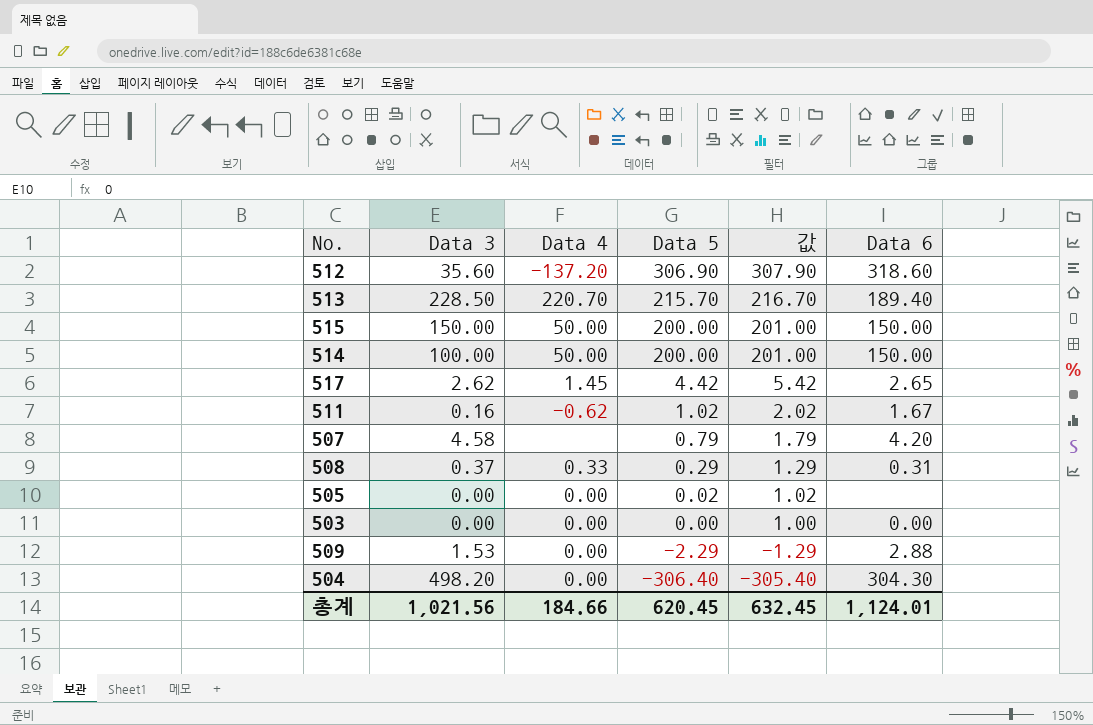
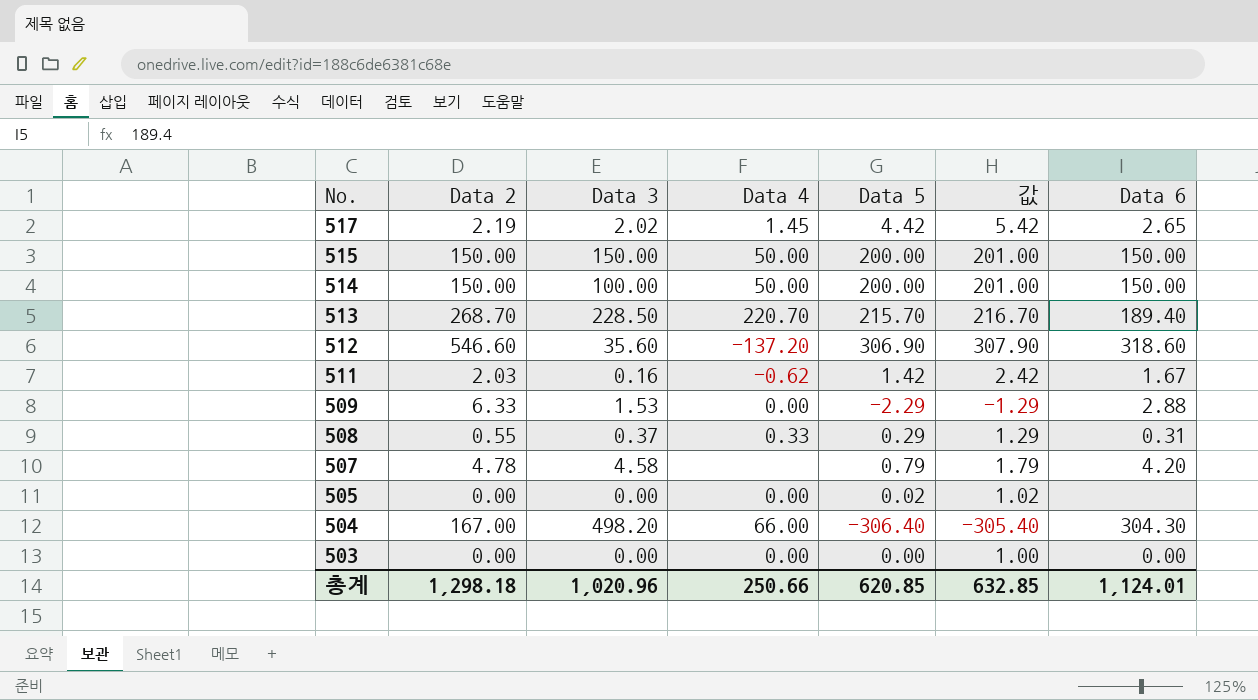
row order: Data 5 descending -> No. descending
column Data 2 | position: none -> 2
517 | Data 3: 2.62 -> 2.02
511 | Data 5: 1.02 -> 1.42
511 | 값: 2.02 -> 2.42
504 | Data 4: 0.00 -> 66.00
총계 | Data 3: 1,021.56 -> 1,020.96
총계 | Data 4: 184.66 -> 250.66
총계 | Data 5: 620.45 -> 620.85
총계 | 값: 632.45 -> 632.85

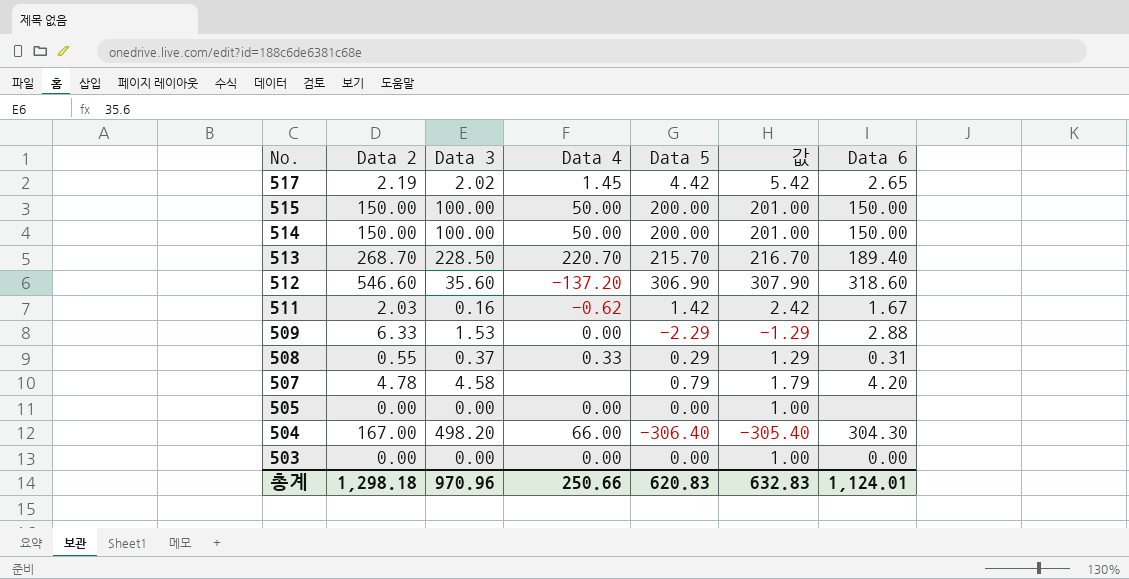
515 | Data 3: 150.00 -> 100.00
505 | Data 5: 0.02 -> 0.00
505 | 값: 1.02 -> 1.00
총계 | Data 3: 1,020.96 -> 970.96
총계 | Data 5: 620.85 -> 620.83
총계 | 값: 632.85 -> 632.83

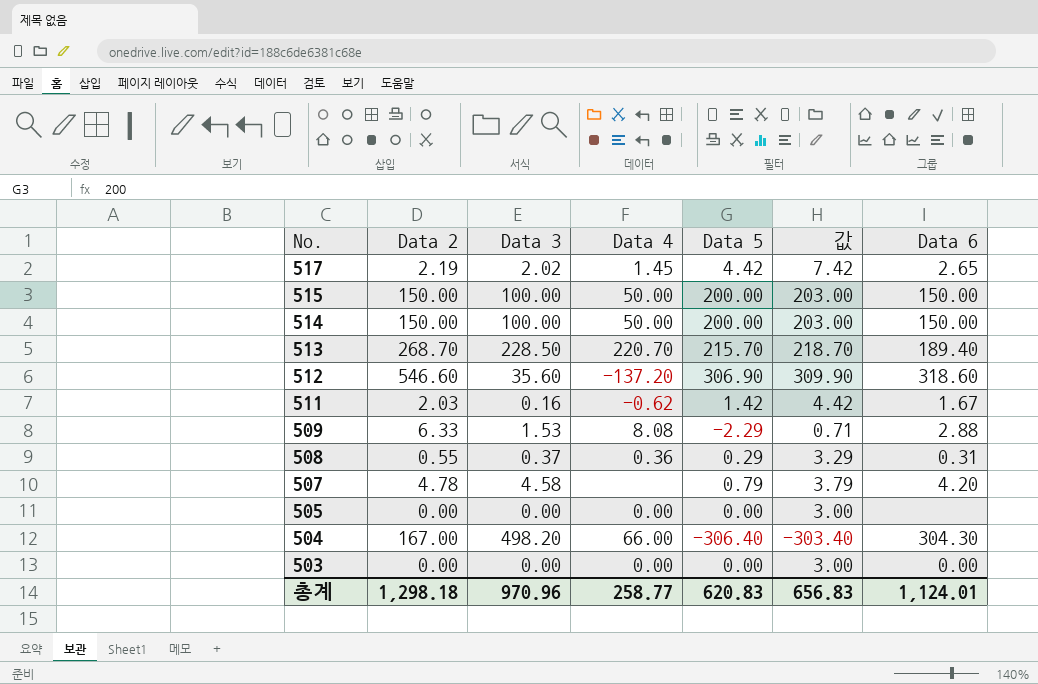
column 값 | formula: [Data 5] + 1 -> [Data 5] + 3
509 | Data 4: 0.00 -> 8.08
508 | Data 4: 0.33 -> 0.36
총계 | Data 4: 250.66 -> 258.77
총계 | 값: 632.83 -> 656.83

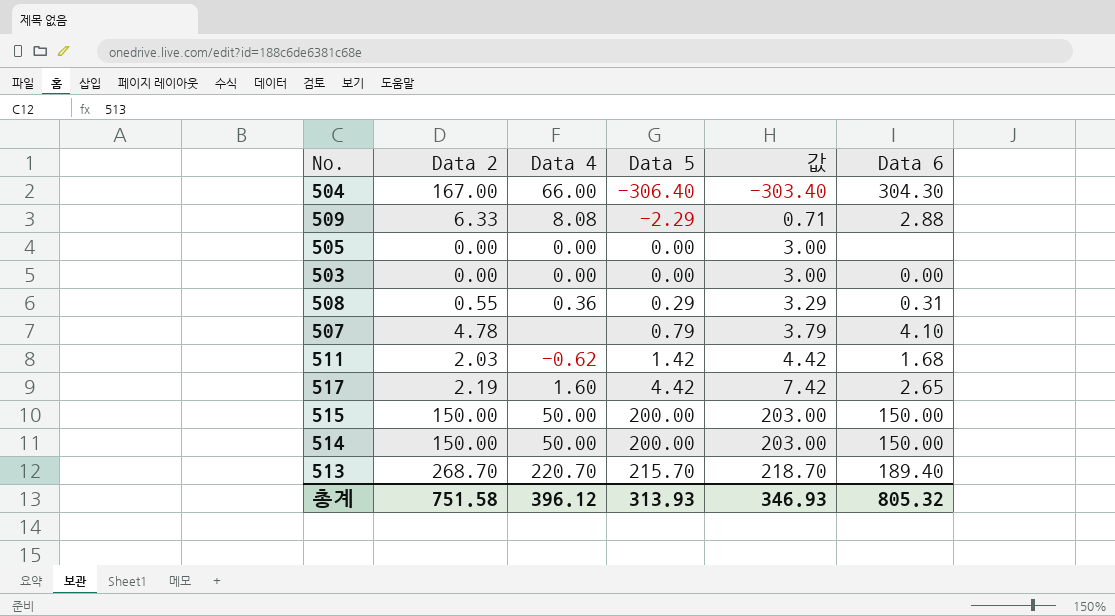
row order: No. descending -> Data 5 ascending
column Data 3 | position: 3 -> none
row 512: 546.60 | 35.60 | -137.20 | 306.90 | 309.90 | 318.60 -> none
507 | Data 6: 4.20 -> 4.10
511 | Data 6: 1.67 -> 1.68
517 | Data 4: 1.45 -> 1.60
총계 | Data 2: 1,298.18 -> 751.58
총계 | Data 4: 258.77 -> 396.12
총계 | Data 5: 620.83 -> 313.93
총계 | 값: 656.83 -> 346.93
총계 | Data 6: 1,124.01 -> 805.32

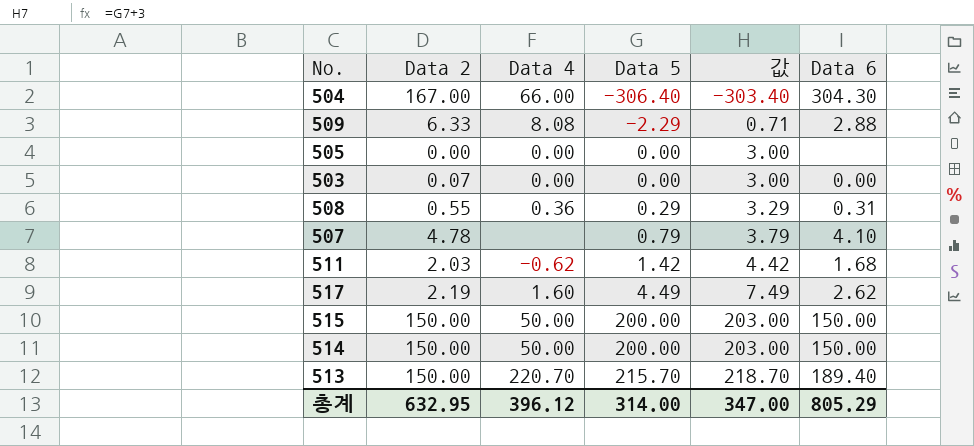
503 | Data 2: 0.00 -> 0.07
517 | Data 5: 4.42 -> 4.49
517 | 값: 7.42 -> 7.49
517 | Data 6: 2.65 -> 2.62
513 | Data 2: 268.70 -> 150.00
총계 | Data 2: 751.58 -> 632.95
총계 | Data 5: 313.93 -> 314.00
총계 | 값: 346.93 -> 347.00
총계 | Data 6: 805.32 -> 805.29

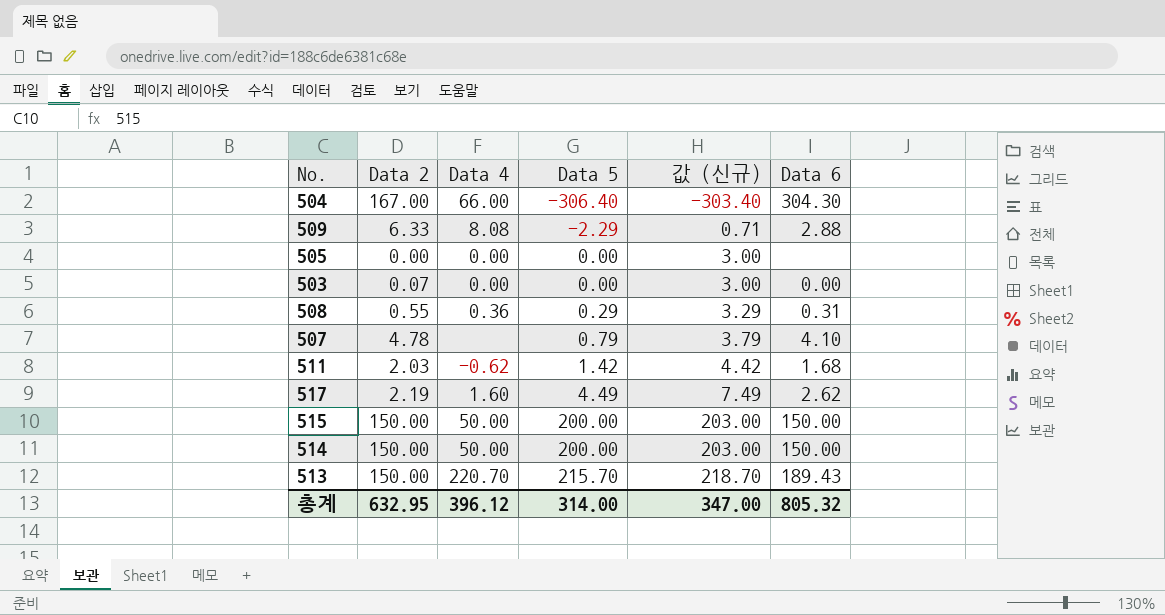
column name: 값 -> 값 (신규)
513 | Data 6: 189.40 -> 189.43
총계 | Data 6: 805.29 -> 805.32

